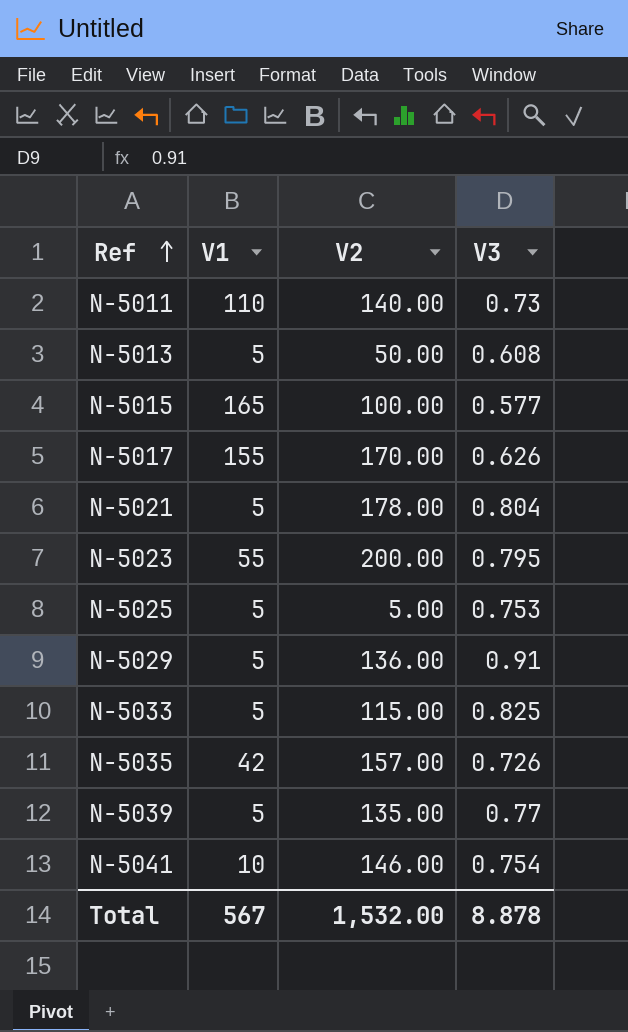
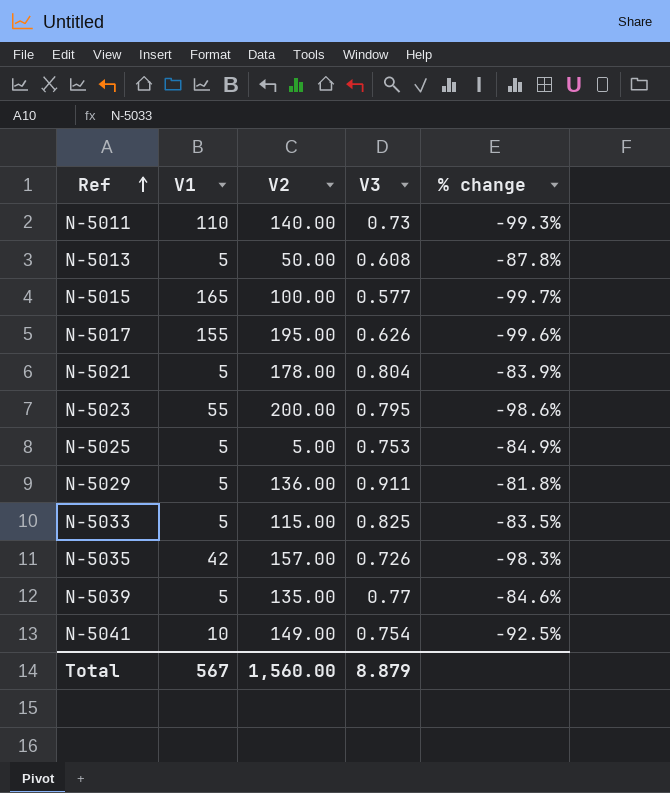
column % change | formula: none -> ([V3] - [V1]) / [V1]
N-5017 | V2: 170.00 -> 195.00
N-5029 | V3: 0.91 -> 0.911
N-5041 | V2: 146.00 -> 149.00
Total | V2: 1,532.00 -> 1,560.00
Total | V3: 8.878 -> 8.879

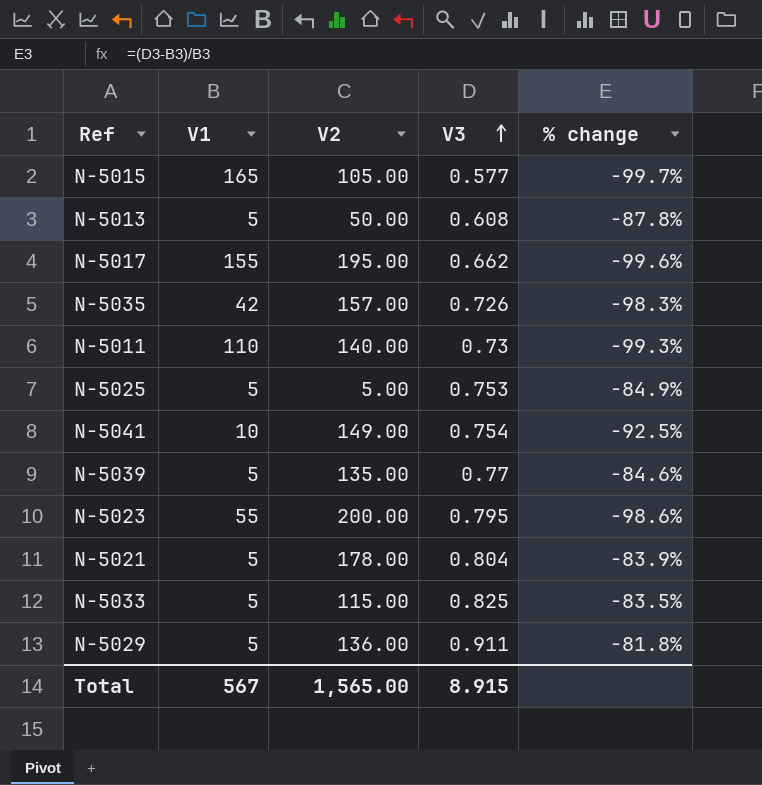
row order: Ref ascending -> V3 ascending
N-5015 | V2: 100.00 -> 105.00
N-5017 | V3: 0.626 -> 0.662
Total | V2: 1,560.00 -> 1,565.00
Total | V3: 8.879 -> 8.915

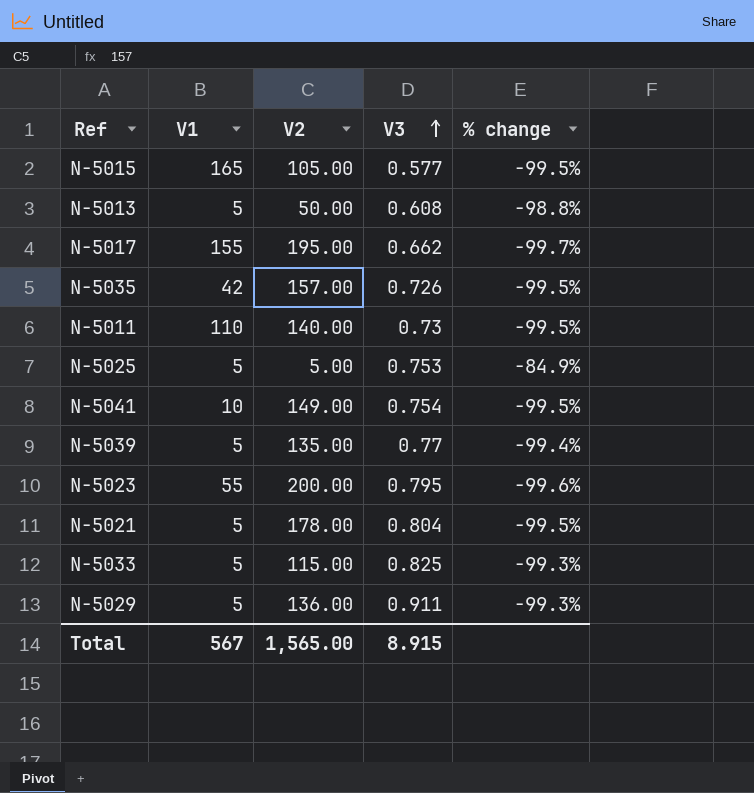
column % change | formula: ([V3] - [V1]) / [V1] -> ([V3] - [V2]) / [V2]

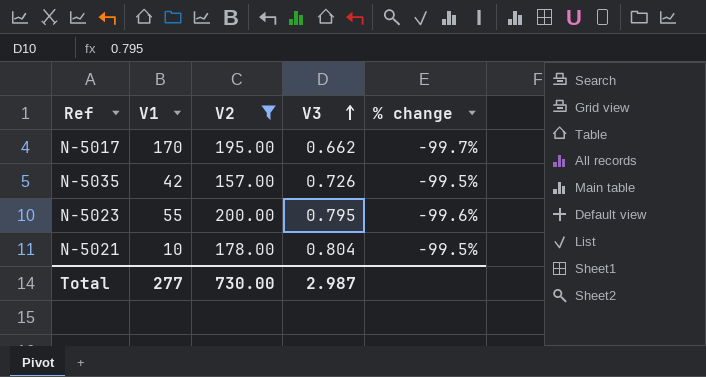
filter: none -> V2 >= 157.00
N-5017 | V1: 155 -> 170
N-5021 | V1: 5 -> 10
Total | V1: 567 -> 277
Total | V2: 1,565.00 -> 730.00
Total | V3: 8.915 -> 2.987

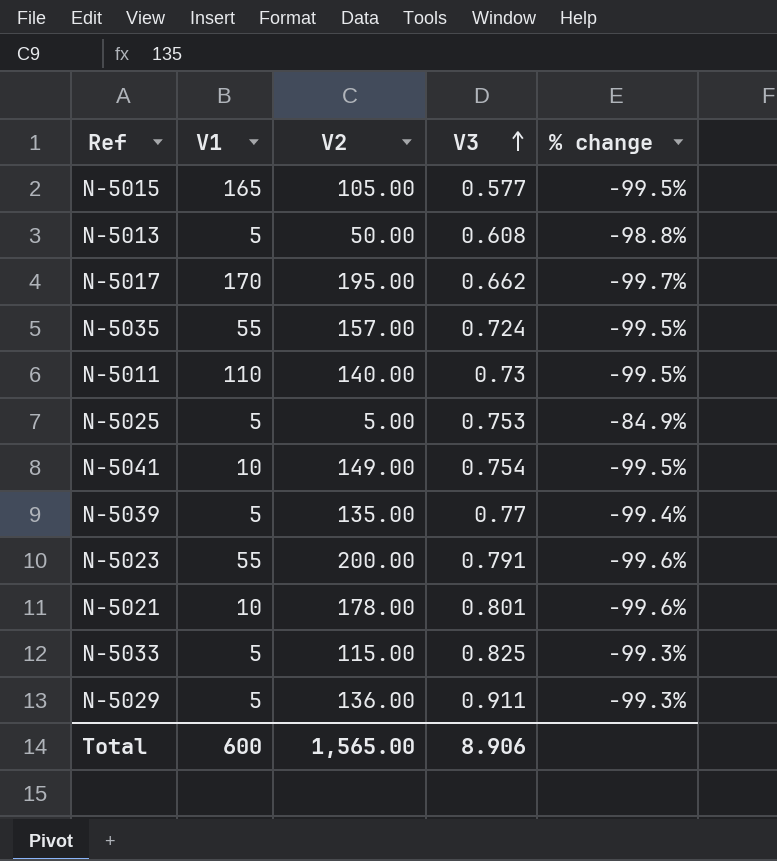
filter: V2 >= 157.00 -> none
N-5035 | V1: 42 -> 55
N-5035 | V3: 0.726 -> 0.724
N-5023 | V3: 0.795 -> 0.791
N-5021 | V3: 0.804 -> 0.801
N-5021 | % change: -99.5% -> -99.6%
Total | V1: 277 -> 600
Total | V2: 730.00 -> 1,565.00
Total | V3: 2.987 -> 8.906

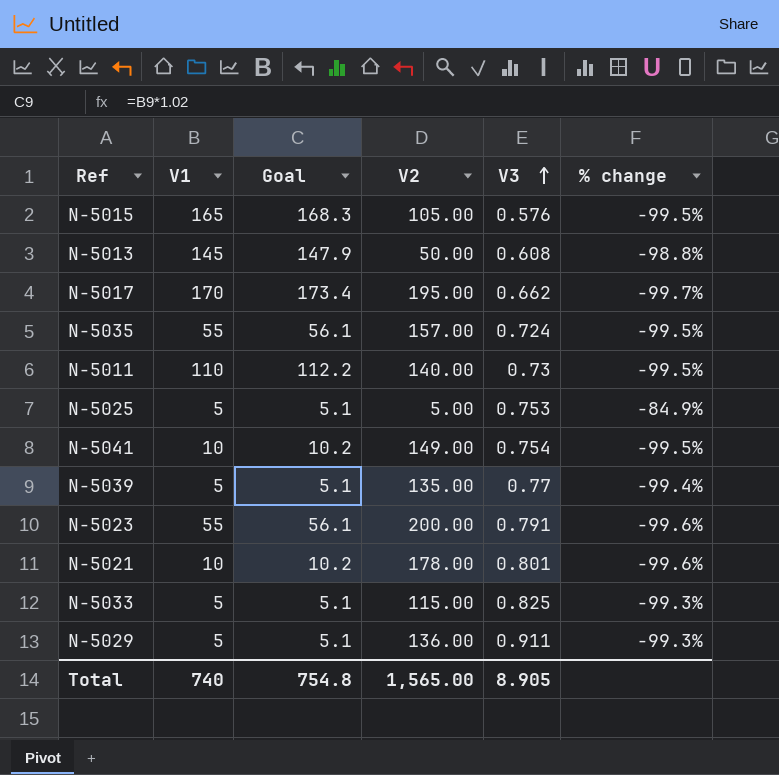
column Goal | formula: none -> [V1] * 1.02
N-5015 | V3: 0.577 -> 0.576
N-5013 | V1: 5 -> 145
Total | V1: 600 -> 740
Total | V3: 8.906 -> 8.905

